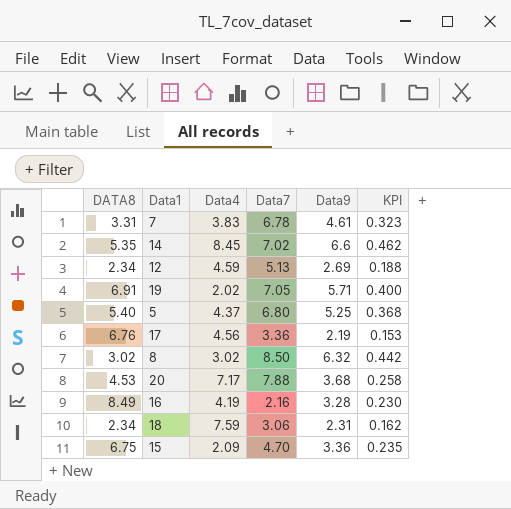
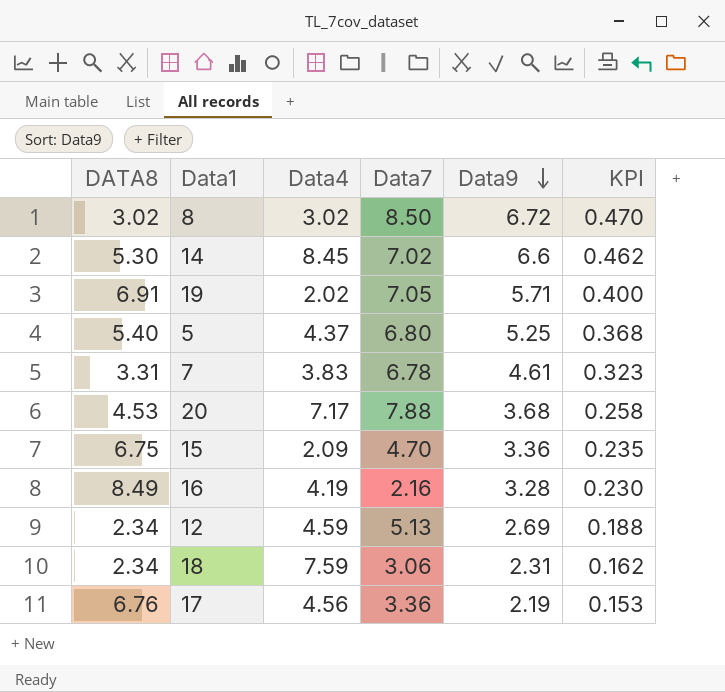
row order: none -> Data9 descending
8 | Data9: 6.32 -> 6.72
8 | KPI: 0.442 -> 0.470
14 | DATA8: 5.35 -> 5.30

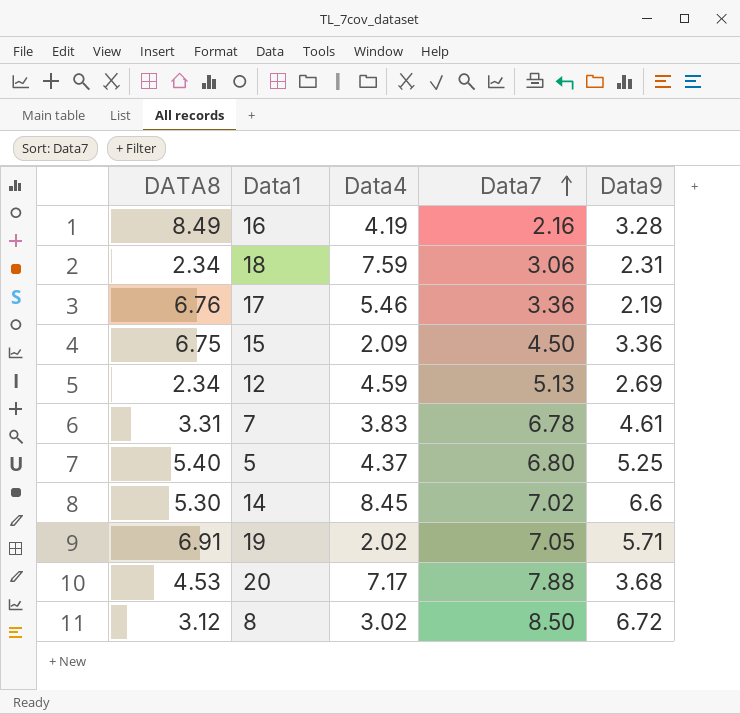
row order: Data9 descending -> Data7 ascending
column KPI | formula: [Data9] * 0.07 -> none
17 | Data4: 4.56 -> 5.46
15 | Data7: 4.70 -> 4.50
8 | DATA8: 3.02 -> 3.12

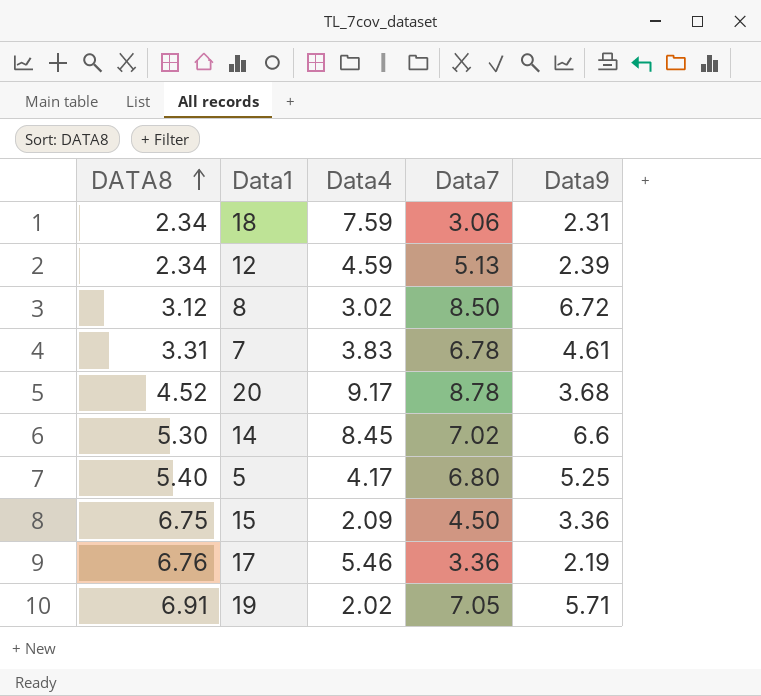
row order: Data7 ascending -> DATA8 ascending
row 16: 8.49 | 4.19 | 2.16 | 3.28 -> none
12 | Data9: 2.69 -> 2.39
20 | DATA8: 4.53 -> 4.52
20 | Data4: 7.17 -> 9.17
20 | Data7: 7.88 -> 8.78
5 | Data4: 4.37 -> 4.17

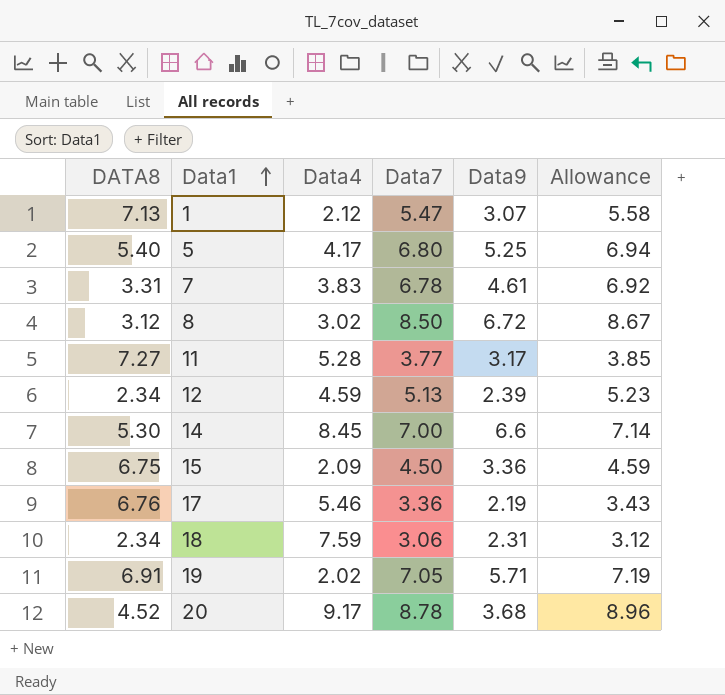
row order: DATA8 ascending -> Data1 ascending
column Allowance | formula: none -> [Data7] * 1.02
row 1: none -> 7.13 | 2.12 | 5.47 | 3.07 | 5.58
row 11: none -> 7.27 | 5.28 | 3.77 | 3.17 | 3.85
14 | Data7: 7.02 -> 7.00

